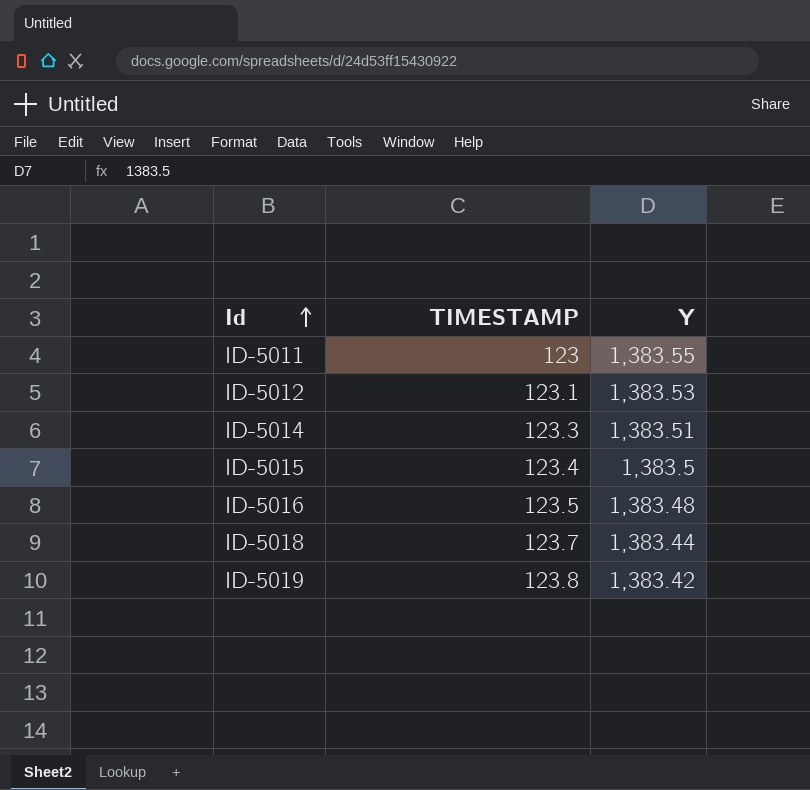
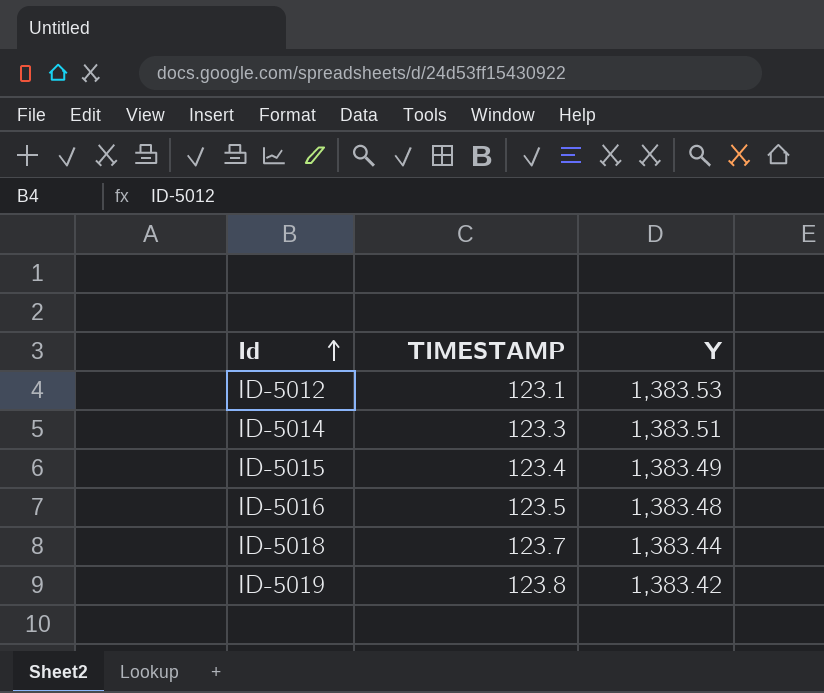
row ID-5011: 123 | 1,383.55 -> none
ID-5015 | Y: 1,383.5 -> 1,383.49

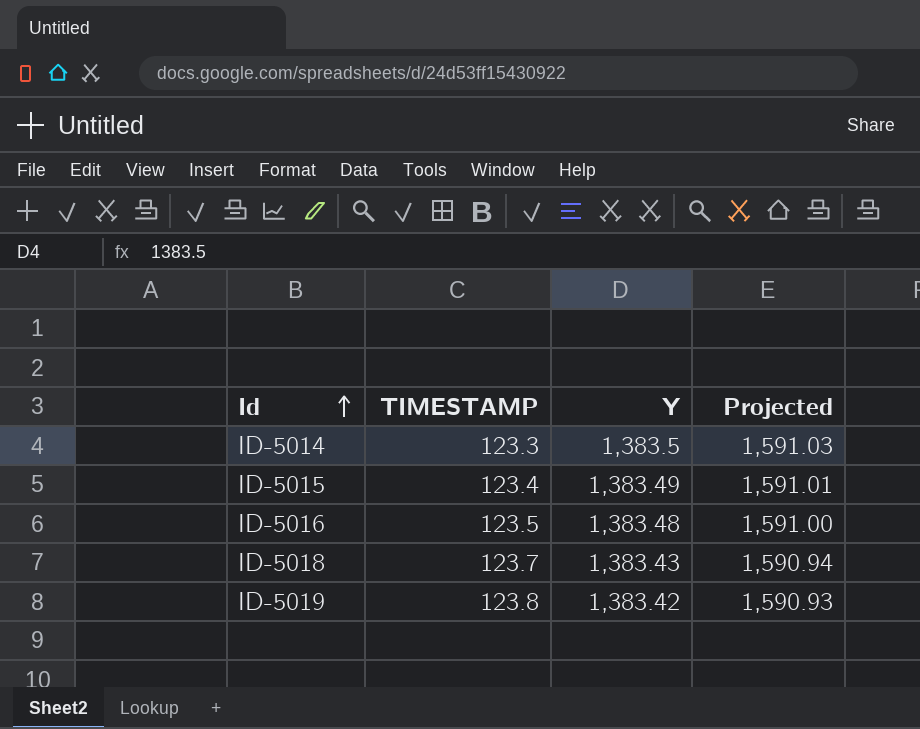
column Projected | formula: none -> [Y] * 1.15
row ID-5012: 123.1 | 1,383.53 -> none
ID-5014 | Y: 1,383.51 -> 1,383.5
ID-5018 | Y: 1,383.44 -> 1,383.43

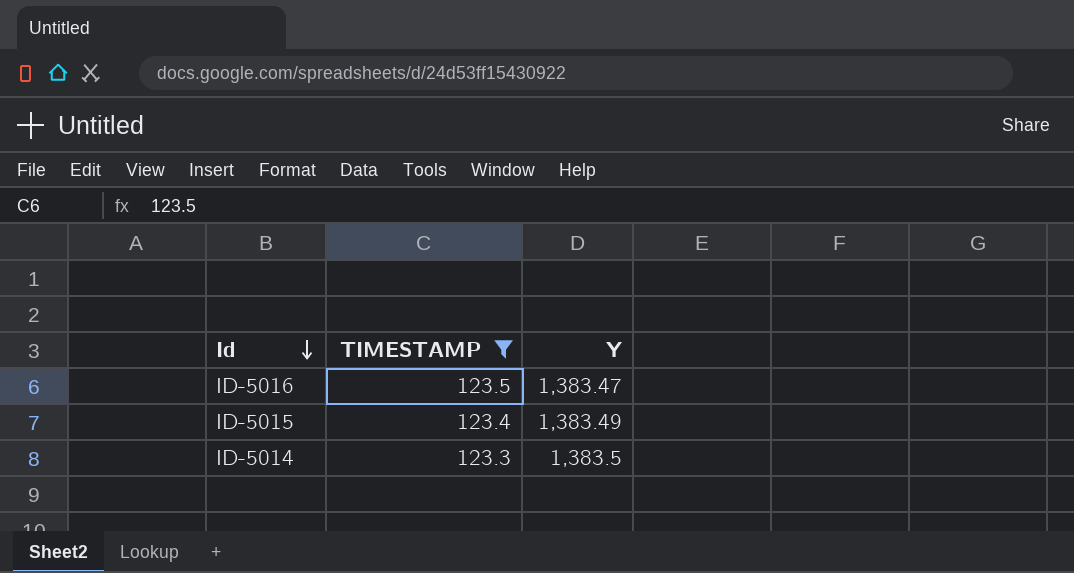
filter: none -> TIMESTAMP <= 123.5
row order: Id ascending -> Id descending
column Projected | formula: [Y] * 1.15 -> none
ID-5016 | Y: 1,383.48 -> 1,383.47

